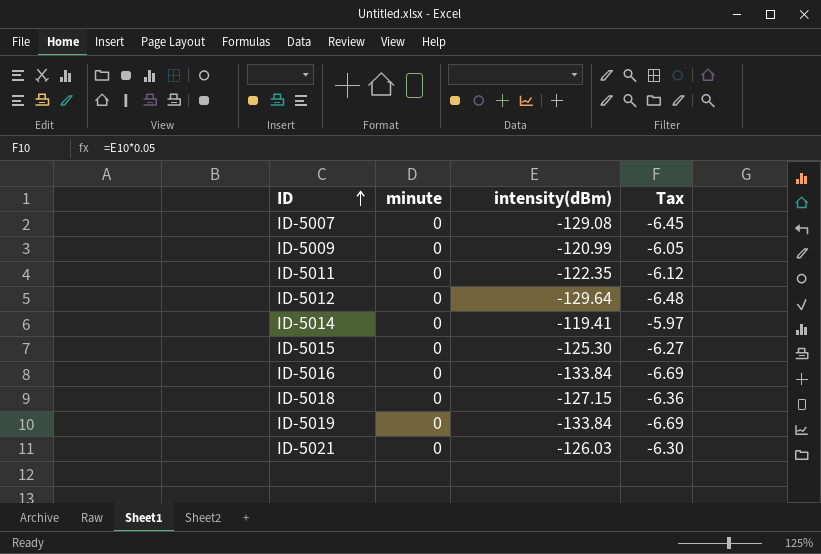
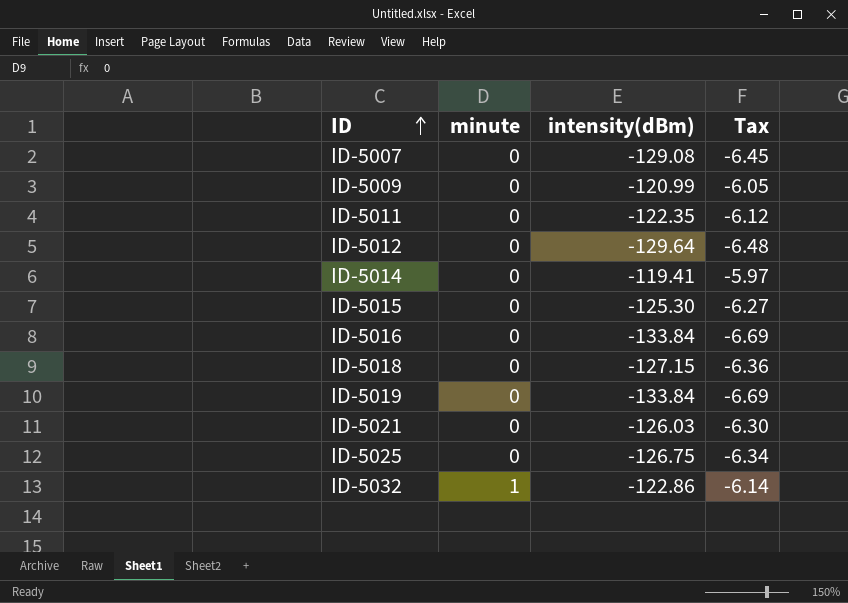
row ID-5025: none -> 0 | -126.75 | -6.34
row ID-5032: none -> 1 | -122.86 | -6.14

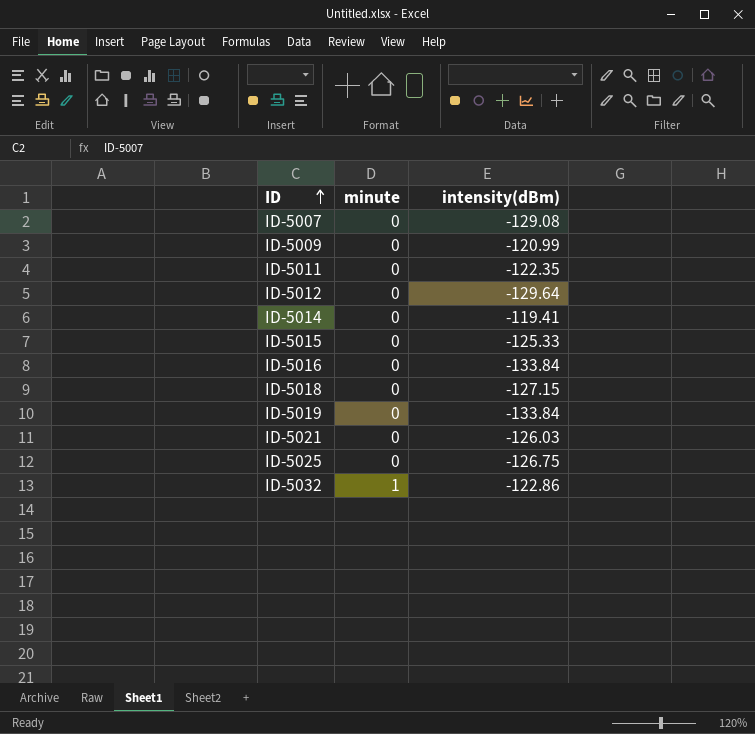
column Tax | formula: [intensity(dBm)] * 0.05 -> none
ID-5015 | intensity(dBm): -125.30 -> -125.33

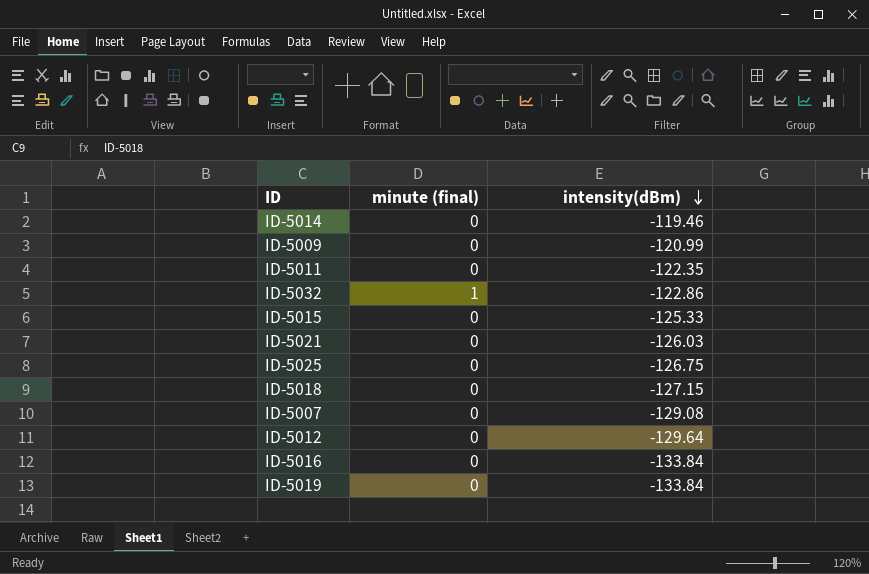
row order: ID ascending -> intensity(dBm) descending
column name: minute -> minute (final)
ID-5014 | intensity(dBm): -119.41 -> -119.46

